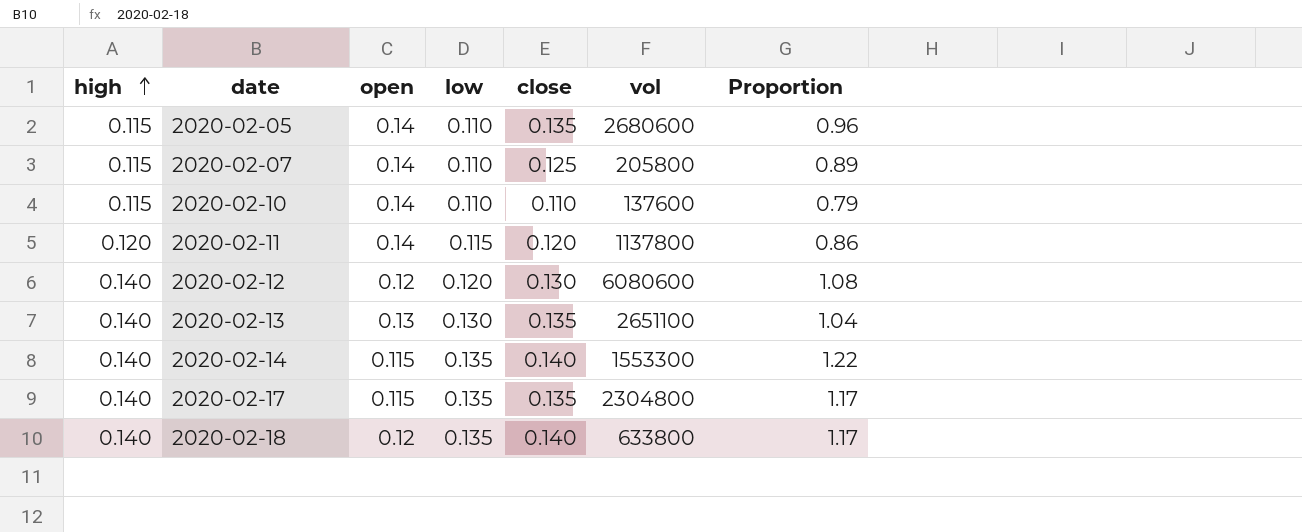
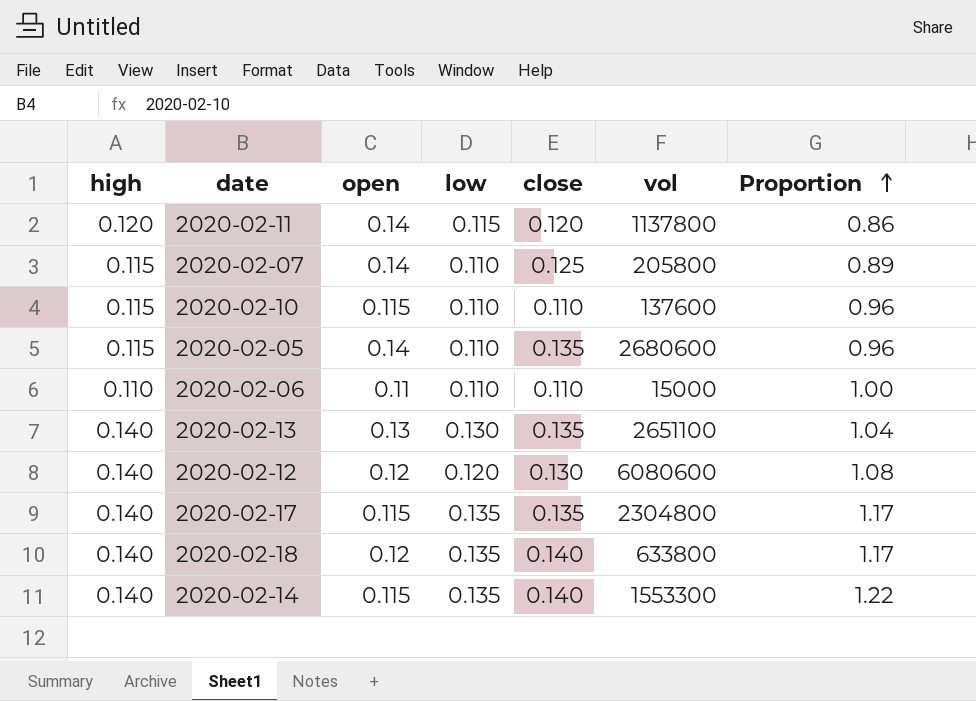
row order: high ascending -> Proportion ascending
2020-02-10 | open: 0.14 -> 0.115
2020-02-10 | Proportion: 0.79 -> 0.96
row 2020-02-06: none -> 0.110 | 0.11 | 0.110 | 0.110 | 15000 | 1.00

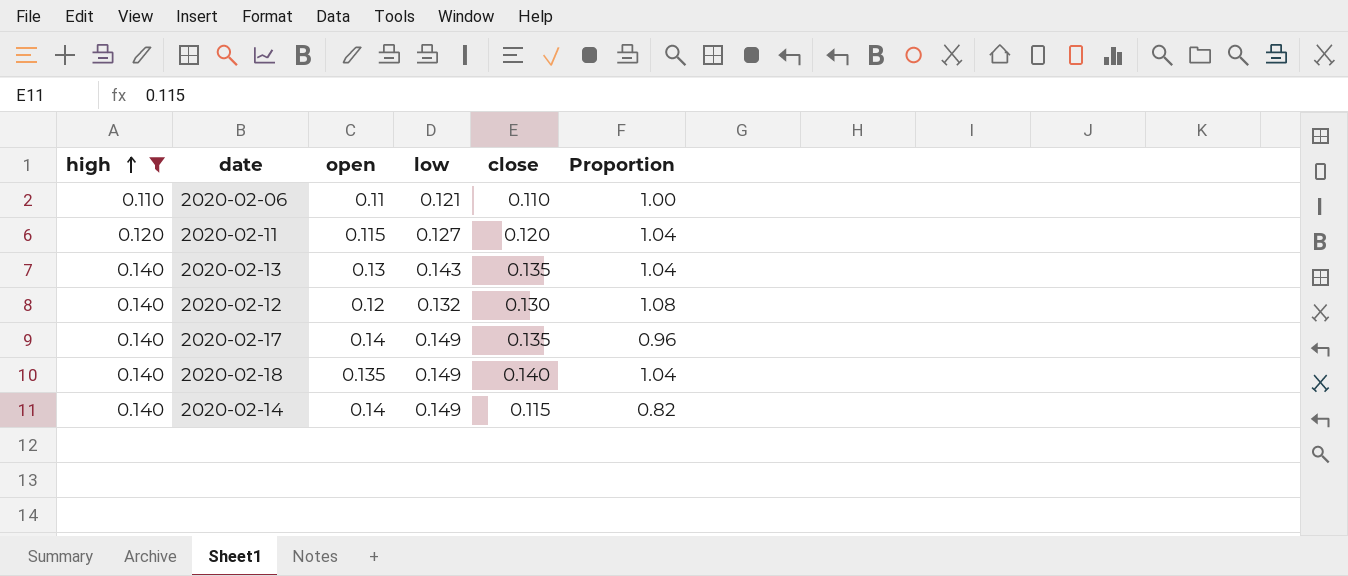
filter: none -> high != 0.115
row order: Proportion ascending -> high ascending
column vol | position: 6 -> none
2020-02-06 | low: 0.110 -> 0.121
2020-02-11 | open: 0.14 -> 0.115
2020-02-11 | low: 0.115 -> 0.127
2020-02-11 | Proportion: 0.86 -> 1.04
2020-02-13 | low: 0.130 -> 0.143
2020-02-12 | low: 0.120 -> 0.132
2020-02-17 | open: 0.115 -> 0.14
2020-02-17 | low: 0.135 -> 0.149
2020-02-17 | Proportion: 1.17 -> 0.96
2020-02-18 | open: 0.12 -> 0.135
2020-02-18 | low: 0.135 -> 0.149
2020-02-18 | Proportion: 1.17 -> 1.04
2020-02-14 | open: 0.115 -> 0.14
2020-02-14 | low: 0.135 -> 0.149
2020-02-14 | close: 0.140 -> 0.115
2020-02-14 | Proportion: 1.22 -> 0.82

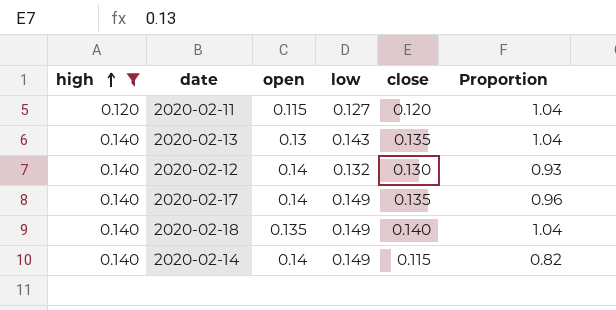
row 2020-02-06: 0.110 | 0.11 | 0.121 | 0.110 | 1.00 -> none
2020-02-12 | open: 0.12 -> 0.14
2020-02-12 | Proportion: 1.08 -> 0.93

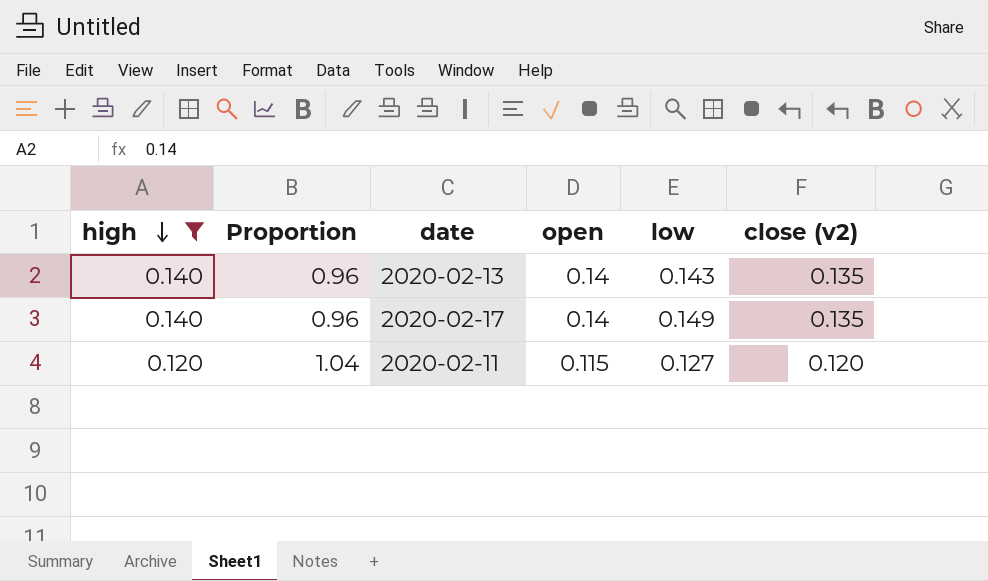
row order: high ascending -> high descending
column Proportion | position: 6 -> 2
column name: close -> close (v2)
row 2020-02-12: 0.140 | 0.14 | 0.132 | 0.130 | 0.93 -> none
row 2020-02-18: 0.140 | 0.135 | 0.149 | 0.140 | 1.04 -> none
row 2020-02-14: 0.140 | 0.14 | 0.149 | 0.115 | 0.82 -> none
2020-02-13 | Proportion: 1.04 -> 0.96
2020-02-13 | open: 0.13 -> 0.14

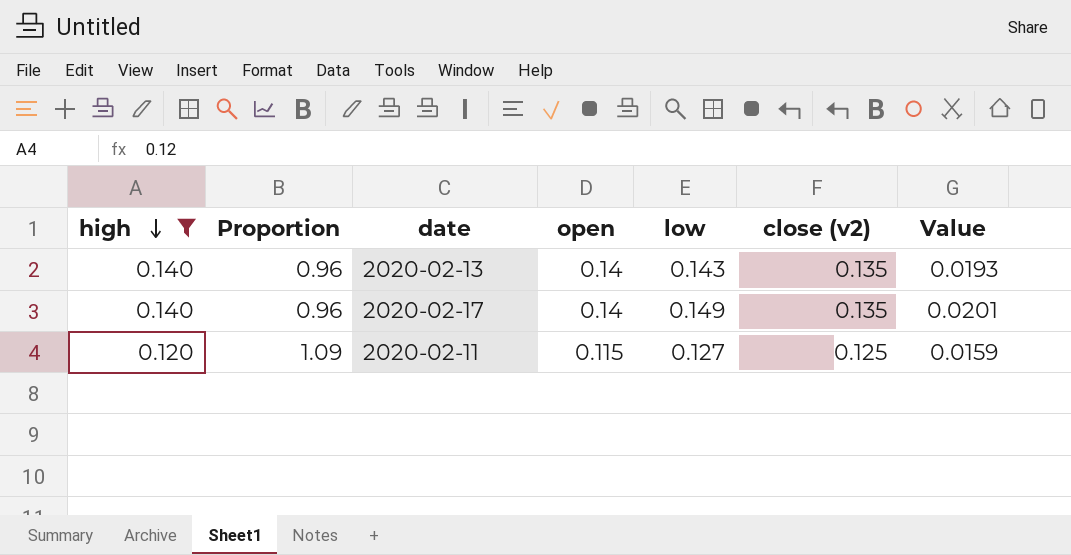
column Value | formula: none -> [low] * [close (v2)]
2020-02-11 | Proportion: 1.04 -> 1.09
2020-02-11 | close (v2): 0.120 -> 0.125

